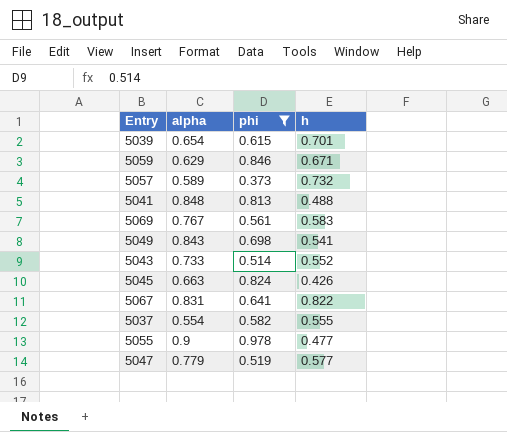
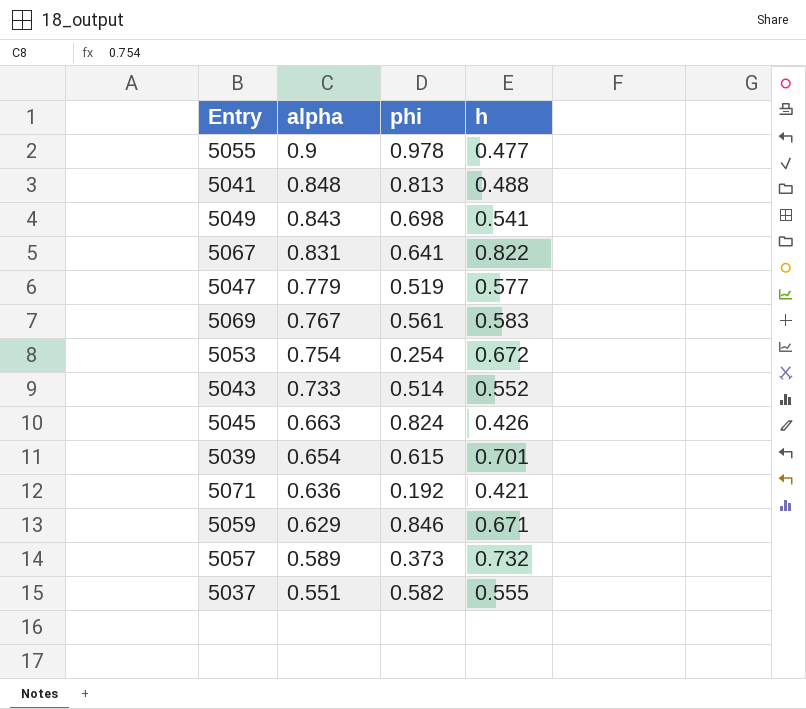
filter: phi >= 0.373 -> none
row order: none -> alpha descending
5037 | alpha: 0.554 -> 0.551

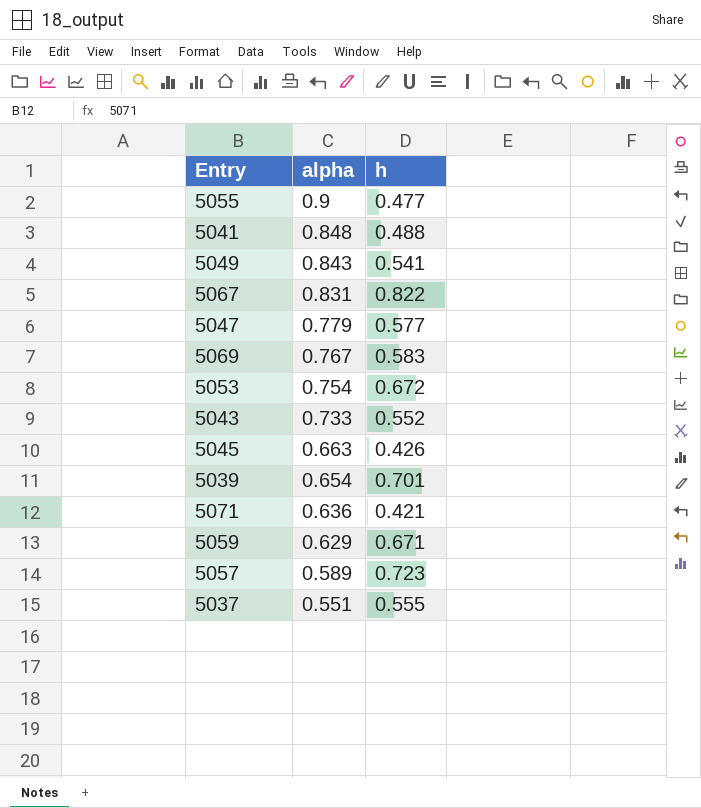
column phi | position: 3 -> none
5057 | h: 0.732 -> 0.723

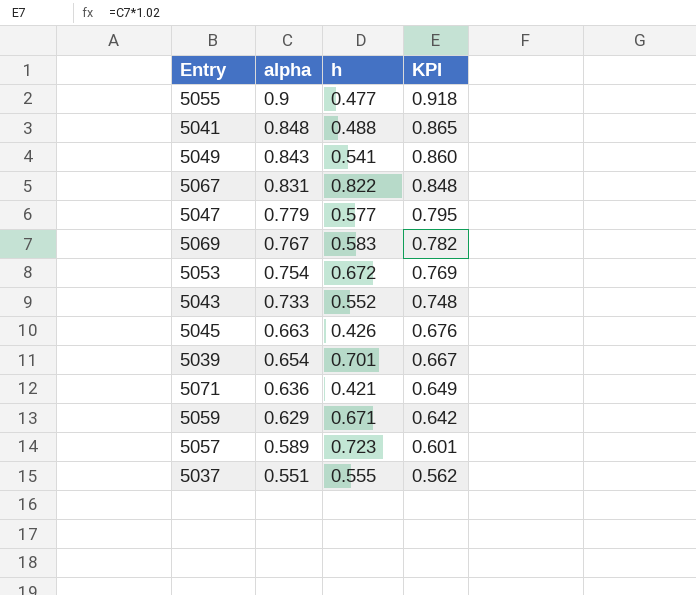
column KPI | formula: none -> [alpha] * 1.02

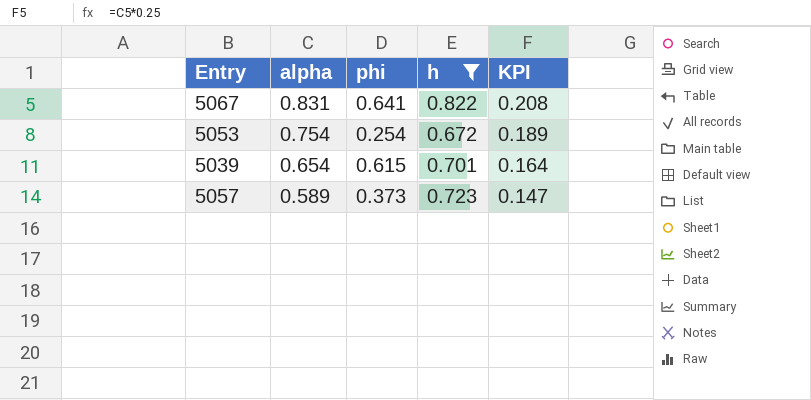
filter: none -> h >= 0.672
column phi | position: none -> 3
column KPI | formula: [alpha] * 1.02 -> [alpha] * 0.25

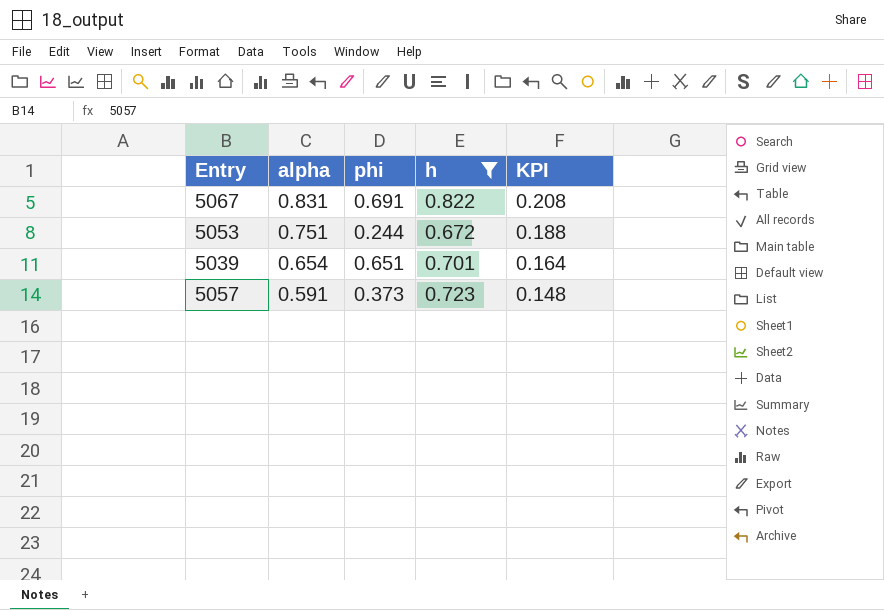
5067 | phi: 0.641 -> 0.691
5053 | alpha: 0.754 -> 0.751
5053 | phi: 0.254 -> 0.244
5053 | KPI: 0.189 -> 0.188
5039 | phi: 0.615 -> 0.651
5057 | alpha: 0.589 -> 0.591
5057 | KPI: 0.147 -> 0.148

